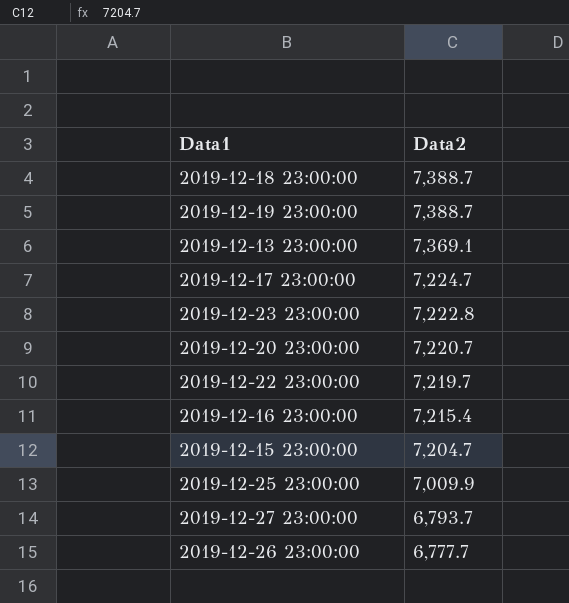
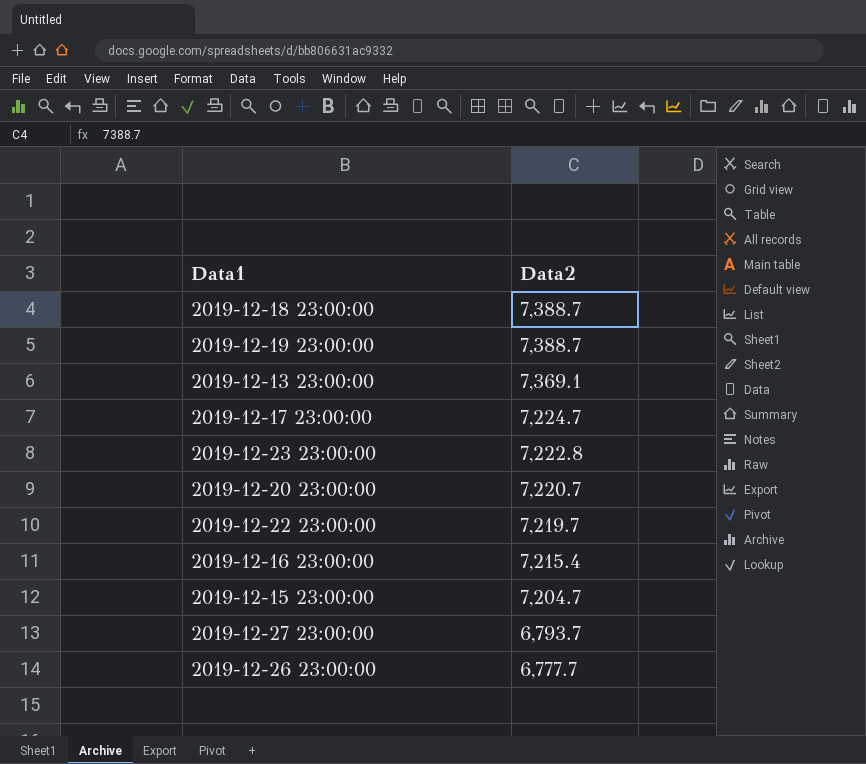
row 2019-12-25 23:00:00: 7,009.9 -> none

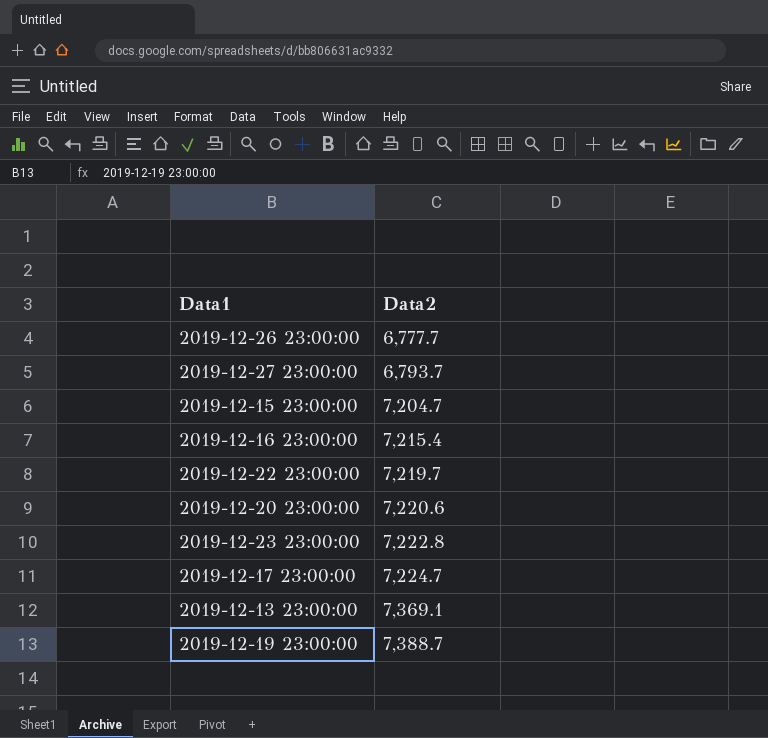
row order: Data2 descending -> Data2 ascending
row 2019-12-18 23:00:00: 7,388.7 -> none
2019-12-20 23:00:00 | Data2: 7,220.7 -> 7,220.6

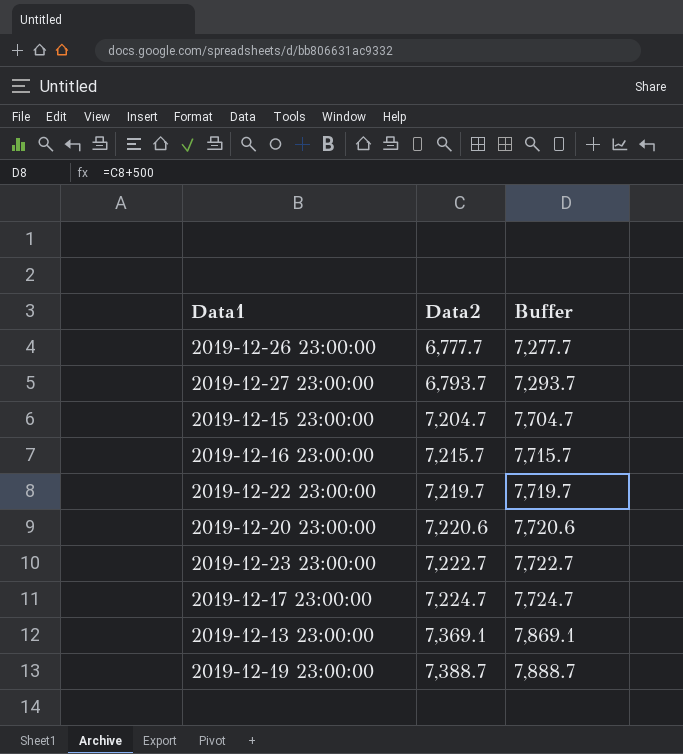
column Buffer | formula: none -> [Data2] + 500
2019-12-16 23:00:00 | Data2: 7,215.4 -> 7,215.7
2019-12-23 23:00:00 | Data2: 7,222.8 -> 7,222.7

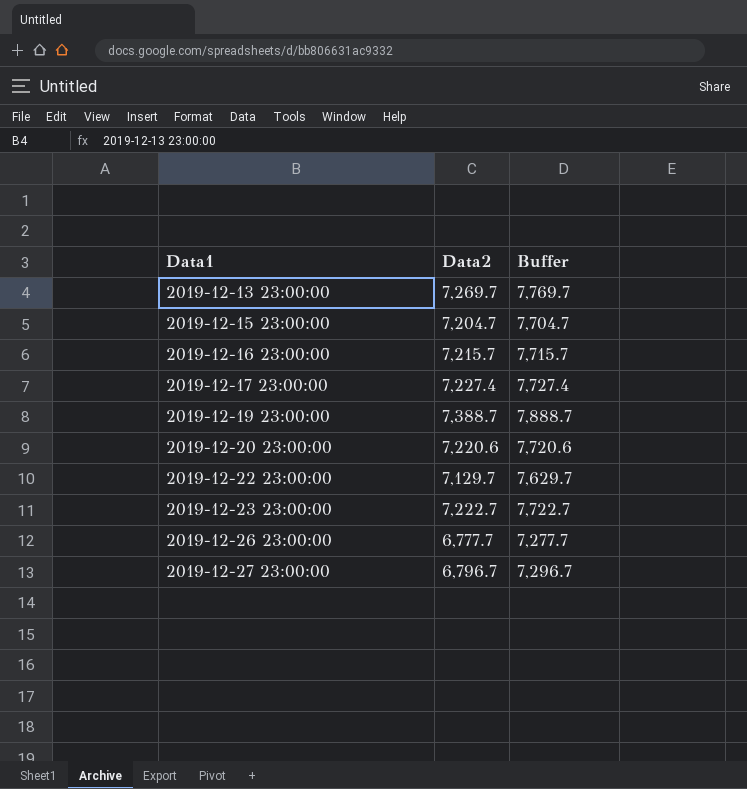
row order: Data2 ascending -> Data1 ascending
2019-12-13 23:00:00 | Data2: 7,369.1 -> 7,269.7
2019-12-13 23:00:00 | Buffer: 7,869.1 -> 7,769.7
2019-12-17 23:00:00 | Data2: 7,224.7 -> 7,227.4
2019-12-17 23:00:00 | Buffer: 7,724.7 -> 7,727.4
2019-12-22 23:00:00 | Data2: 7,219.7 -> 7,129.7
2019-12-22 23:00:00 | Buffer: 7,719.7 -> 7,629.7
2019-12-27 23:00:00 | Data2: 6,793.7 -> 6,796.7
2019-12-27 23:00:00 | Buffer: 7,293.7 -> 7,296.7

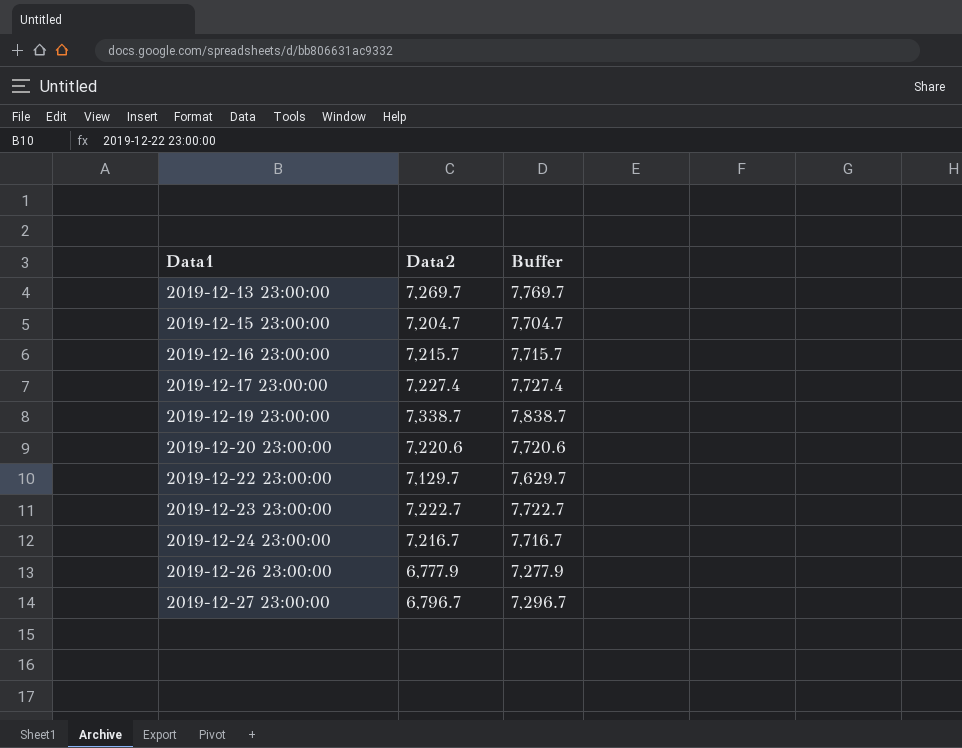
2019-12-19 23:00:00 | Data2: 7,388.7 -> 7,338.7
2019-12-19 23:00:00 | Buffer: 7,888.7 -> 7,838.7
row 2019-12-24 23:00:00: none -> 7,216.7 | 7,716.7
2019-12-26 23:00:00 | Data2: 6,777.7 -> 6,777.9
2019-12-26 23:00:00 | Buffer: 7,277.7 -> 7,277.9

